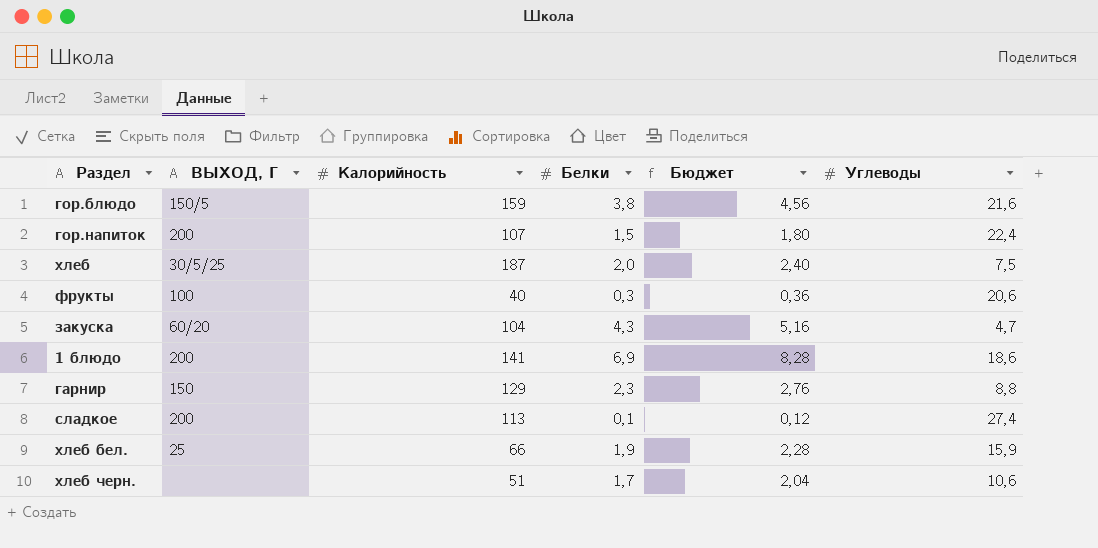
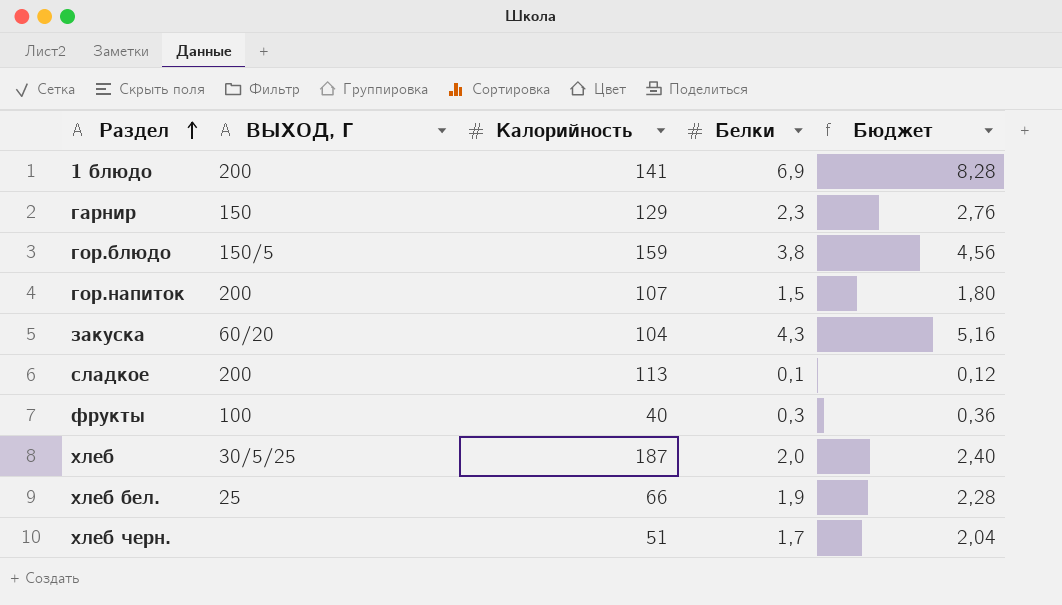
row order: none -> Раздел ascending
column Углеводы | position: 6 -> none

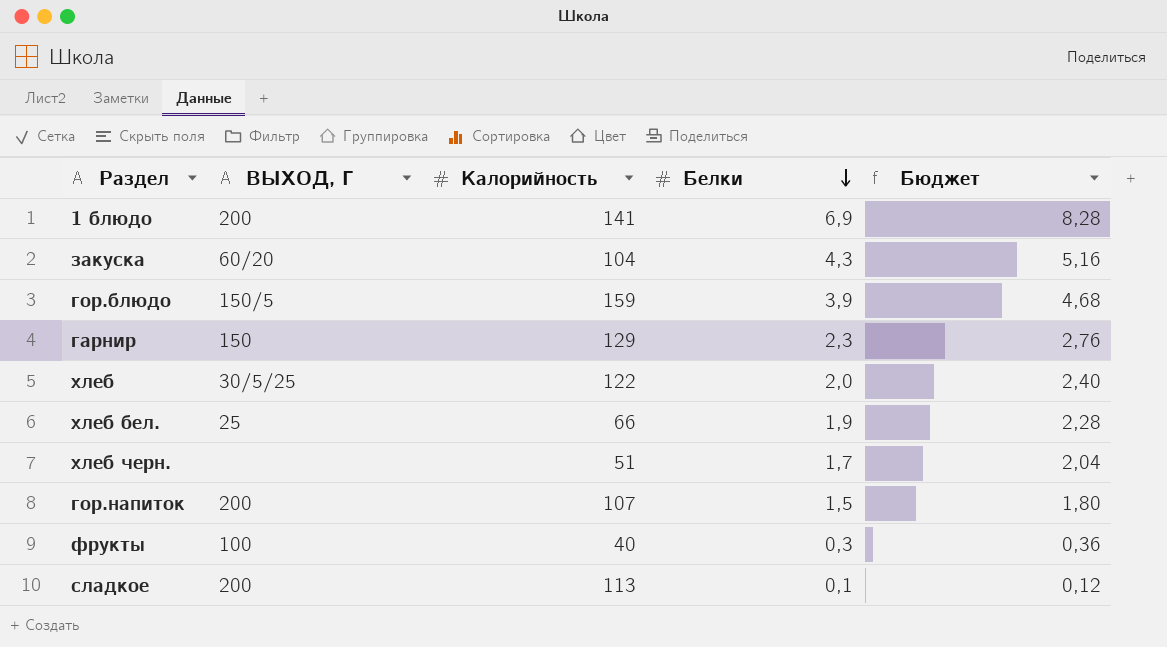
row order: Раздел ascending -> Белки descending
гор.блюдо | Белки: 3,8 -> 3,9
гор.блюдо | Бюджет: 4,56 -> 4,68
хлеб | Калорийность: 187 -> 122

